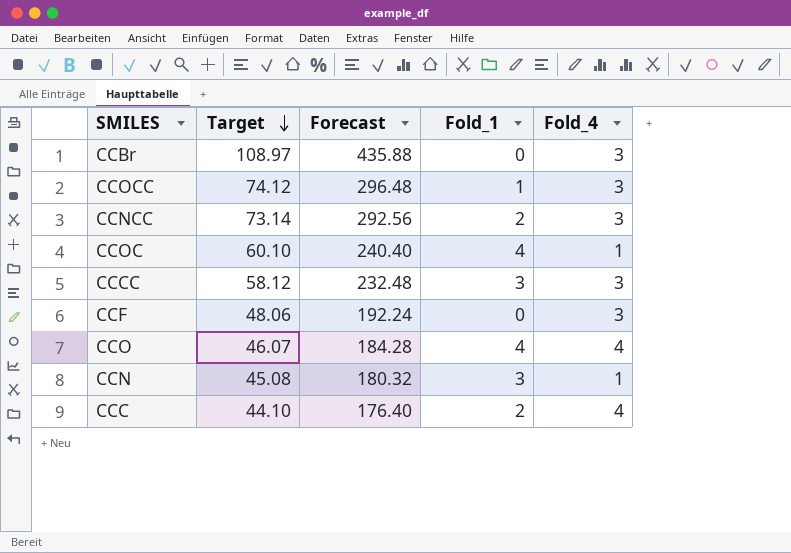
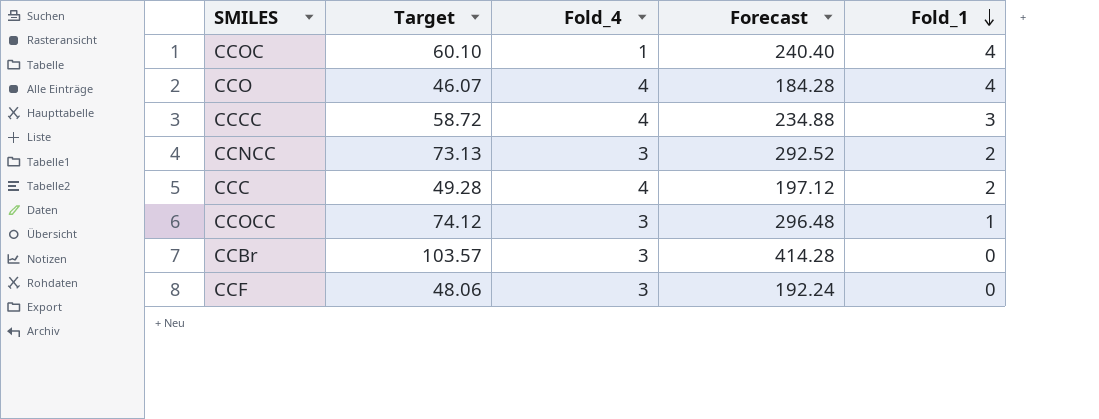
row order: Target descending -> Fold_1 descending
column Fold_4 | position: 5 -> 3
row CCN: 45.08 | 180.32 | 3 | 1 -> none
CCCC | Target: 58.12 -> 58.72
CCCC | Fold_4: 3 -> 4
CCCC | Forecast: 232.48 -> 234.88
CCNCC | Target: 73.14 -> 73.13
CCNCC | Forecast: 292.56 -> 292.52
CCC | Target: 44.10 -> 49.28
CCC | Forecast: 176.40 -> 197.12
CCBr | Target: 108.97 -> 103.57
CCBr | Forecast: 435.88 -> 414.28

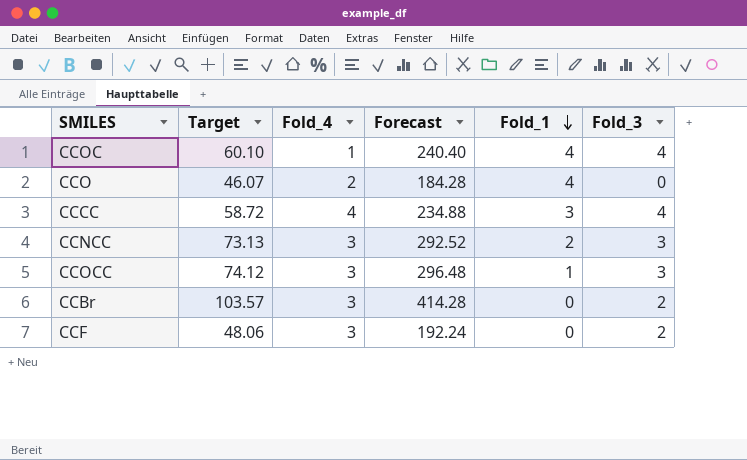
column Fold_3 | position: none -> 6
row CCC: 49.28 | 4 | 197.12 | 2 -> none
CCO | Fold_4: 4 -> 2

